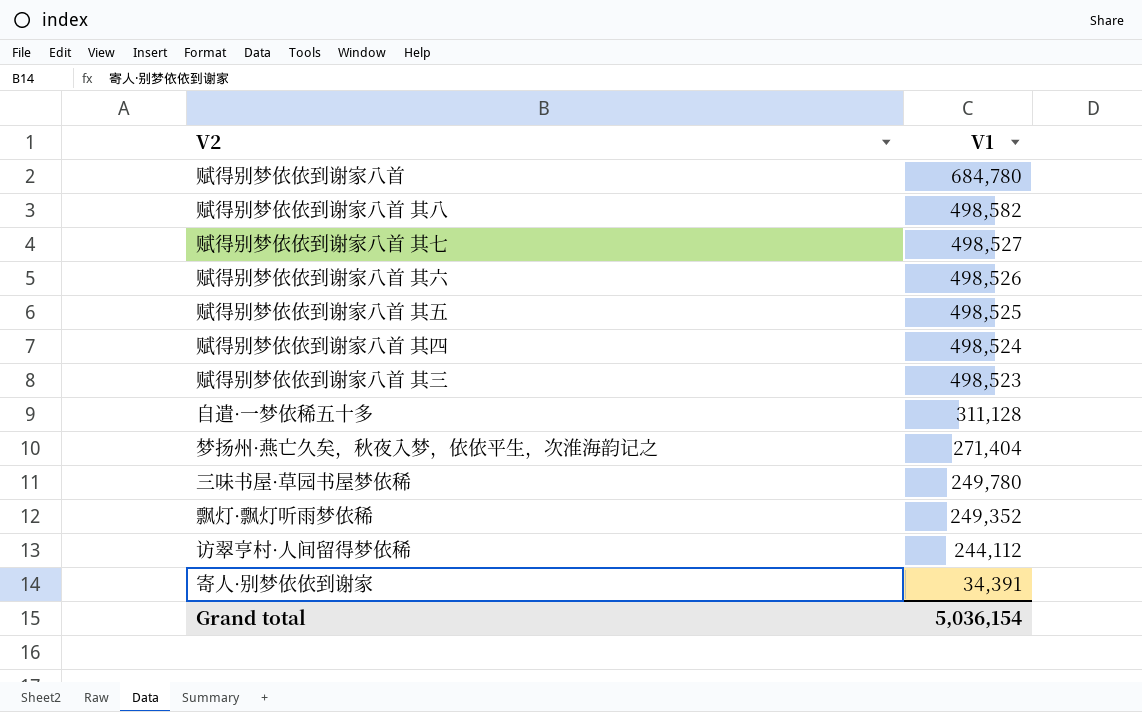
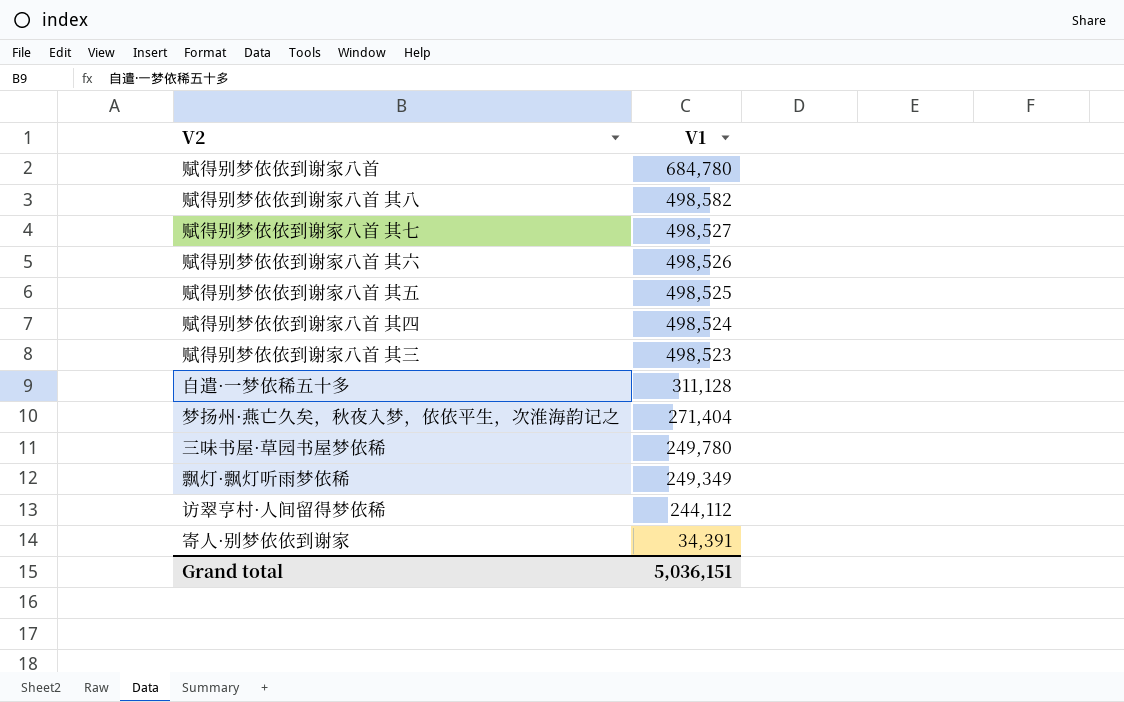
飘灯·飘灯听雨梦依稀 | V1: 249,352 -> 249,349
Grand total | V1: 5,036,154 -> 5,036,151

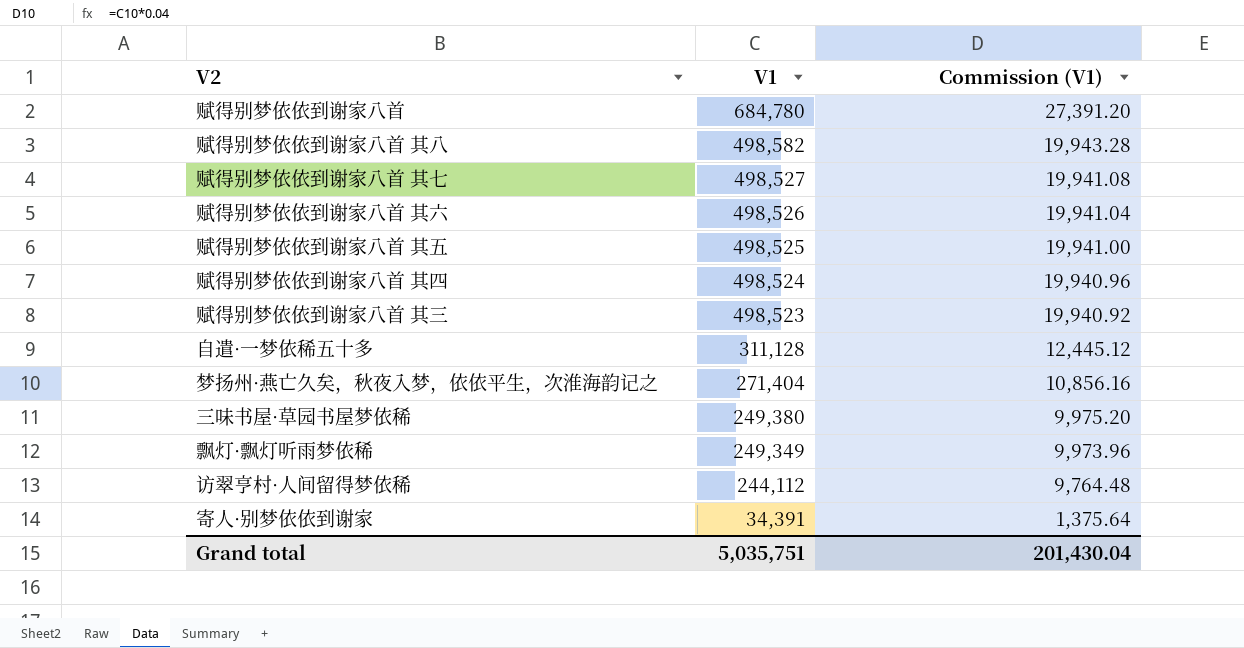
column Commission (V1) | formula: none -> [V1] * 0.04
三味书屋·草园书屋梦依稀 | V1: 249,780 -> 249,380
Grand total | V1: 5,036,151 -> 5,035,751

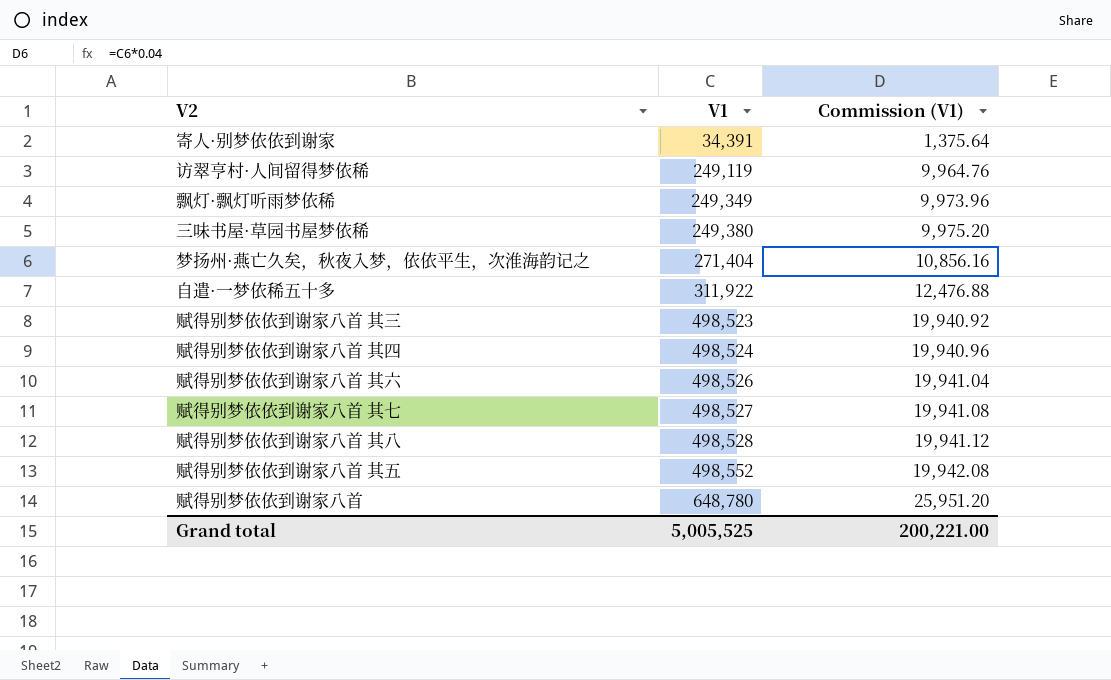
row order: V1 descending -> V1 ascending
访翠亨村·人间留得梦依稀 | V1: 244,112 -> 249,119
访翠亨村·人间留得梦依稀 | Commission (V1): 9,764.48 -> 9,964.76
自遣·一梦依稀五十多 | V1: 311,128 -> 311,922
自遣·一梦依稀五十多 | Commission (V1): 12,445.12 -> 12,476.88
赋得别梦依依到谢家八首 其八 | V1: 498,582 -> 498,528
赋得别梦依依到谢家八首 其八 | Commission (V1): 19,943.28 -> 19,941.12
赋得别梦依依到谢家八首 其五 | V1: 498,525 -> 498,552
赋得别梦依依到谢家八首 其五 | Commission (V1): 19,941.00 -> 19,942.08
赋得别梦依依到谢家八首 | V1: 684,780 -> 648,780
赋得别梦依依到谢家八首 | Commission (V1): 27,391.20 -> 25,951.20
Grand total | V1: 5,035,751 -> 5,005,525
Grand total | Commission (V1): 201,430.04 -> 200,221.00

